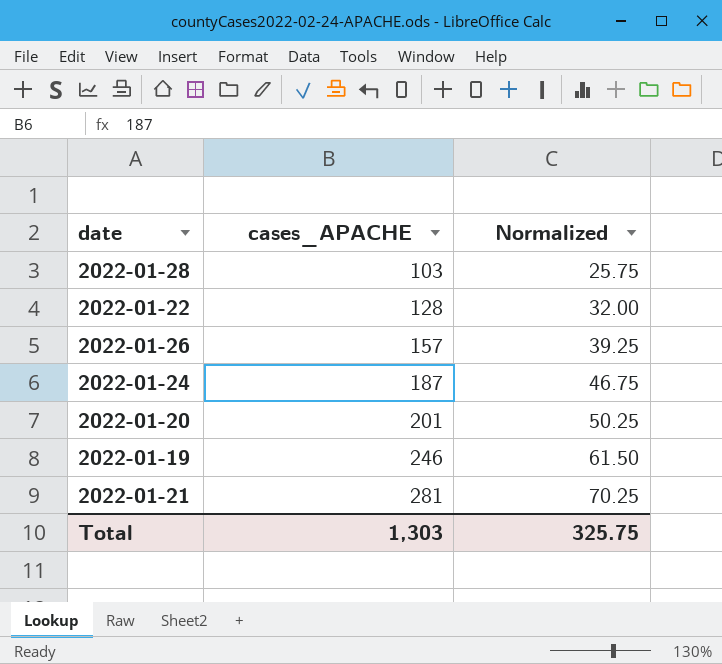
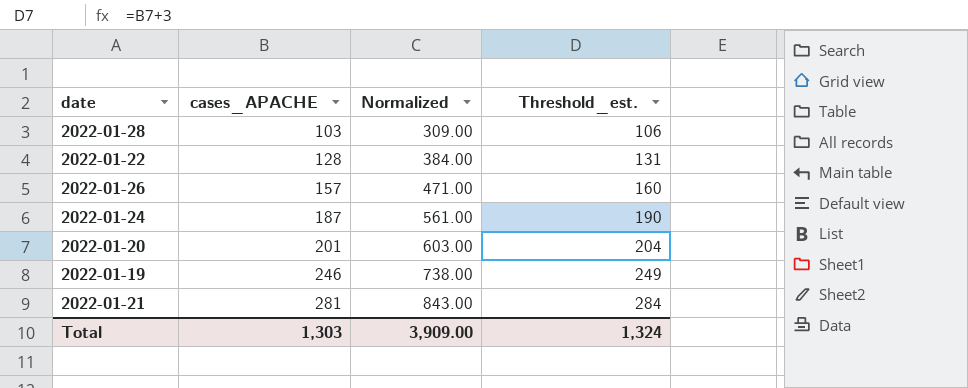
column Normalized | formula: [cases_APACHE] * 0.25 -> [cases_APACHE] * 3
column Threshold_est. | formula: none -> [cases_APACHE] + 3
Total | Normalized: 325.75 -> 3,909.00

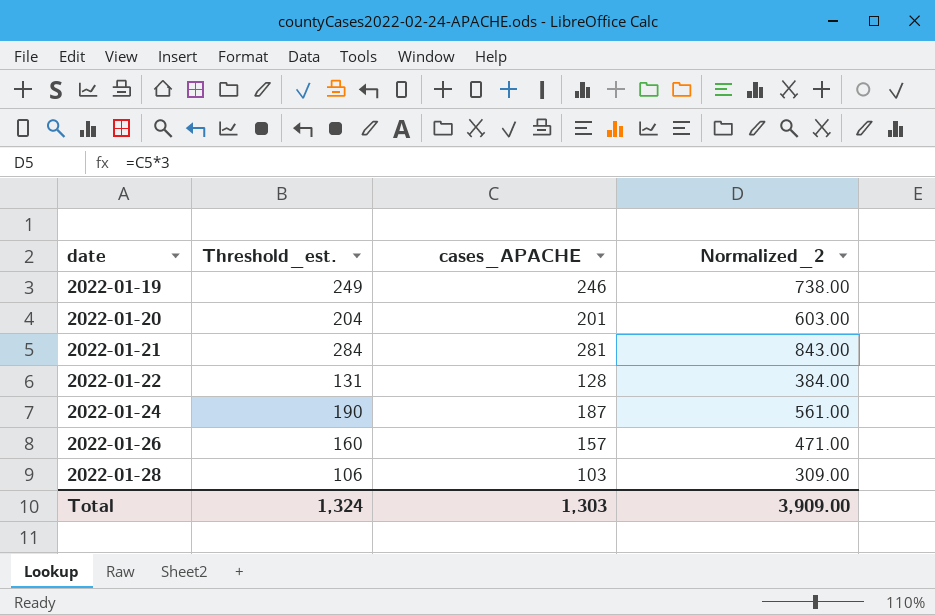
row order: cases_APACHE ascending -> date ascending
column Threshold_est. | position: 4 -> 2
column name: Normalized -> Normalized_2

